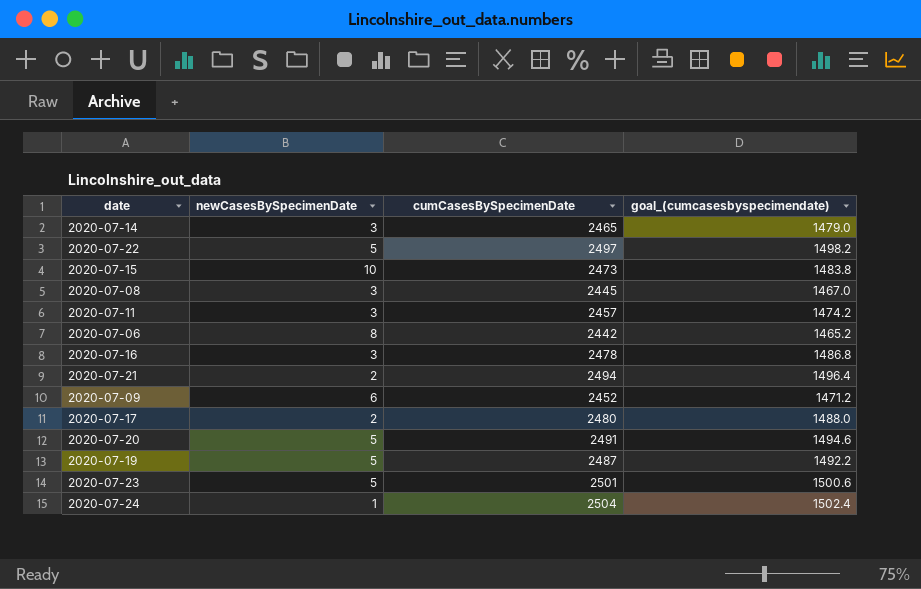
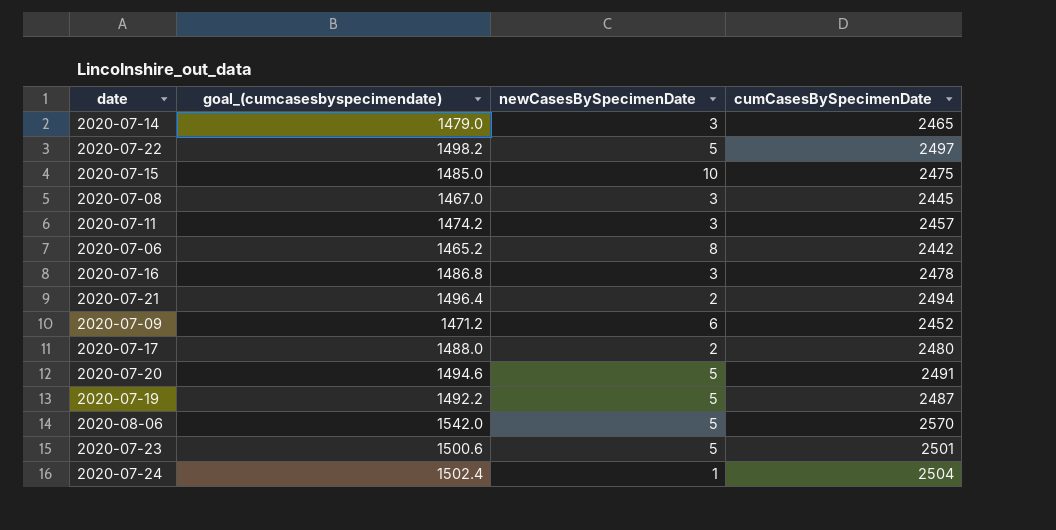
column goal_(cumcasesbyspecimendate) | position: 4 -> 2
2020-07-15 | goal_(cumcasesbyspecimendate): 1483.8 -> 1485.0
2020-07-15 | cumCasesBySpecimenDate: 2473 -> 2475
row 2020-08-06: none -> 1542.0 | 5 | 2570

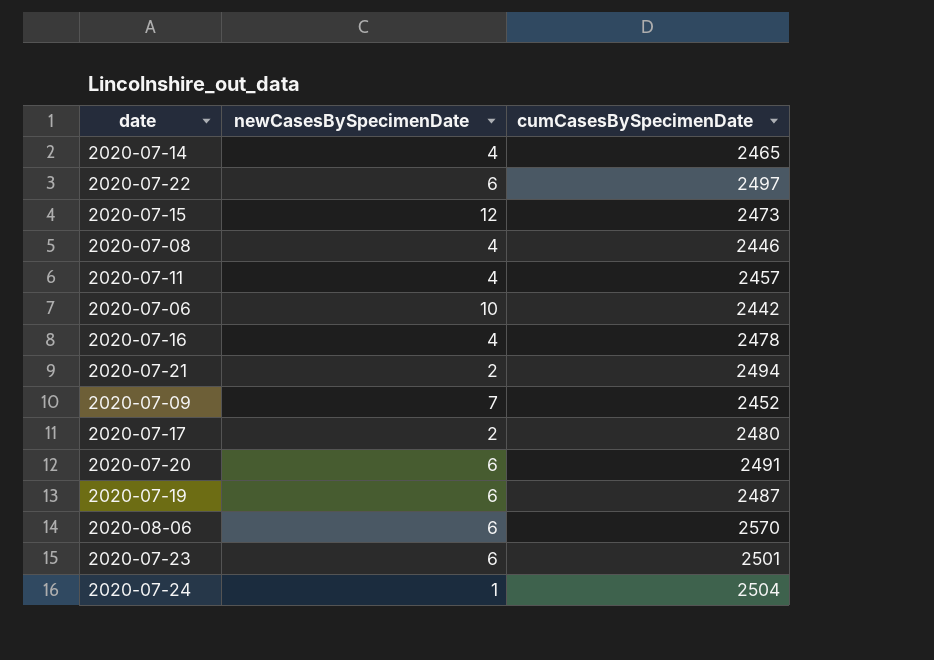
column goal_(cumcasesbyspecimendate) | formula: [cumCasesBySpecimenDate] * 0.6 -> none
2020-07-14 | newCasesBySpecimenDate: 3 -> 4
2020-07-22 | newCasesBySpecimenDate: 5 -> 6
2020-07-15 | newCasesBySpecimenDate: 10 -> 12
2020-07-15 | cumCasesBySpecimenDate: 2475 -> 2473
2020-07-08 | newCasesBySpecimenDate: 3 -> 4
2020-07-08 | cumCasesBySpecimenDate: 2445 -> 2446
2020-07-11 | newCasesBySpecimenDate: 3 -> 4
2020-07-06 | newCasesBySpecimenDate: 8 -> 10
2020-07-16 | newCasesBySpecimenDate: 3 -> 4
2020-07-09 | newCasesBySpecimenDate: 6 -> 7
2020-07-20 | newCasesBySpecimenDate: 5 -> 6
2020-07-19 | newCasesBySpecimenDate: 5 -> 6
2020-08-06 | newCasesBySpecimenDate: 5 -> 6
2020-07-23 | newCasesBySpecimenDate: 5 -> 6

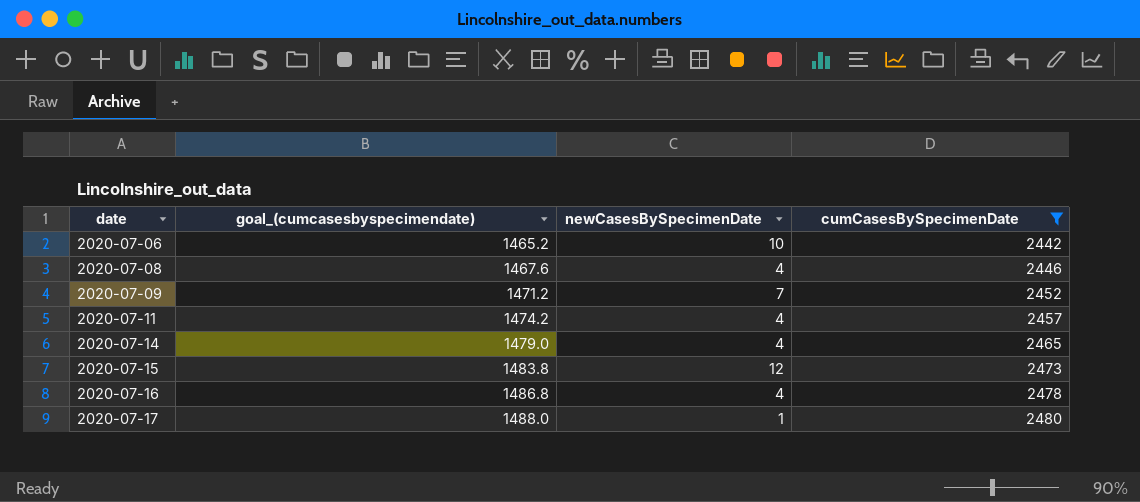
filter: none -> cumCasesBySpecimenDate <= 2480
row order: none -> date ascending
column goal_(cumcasesbyspecimendate) | formula: none -> [cumCasesBySpecimenDate] * 0.6
2020-07-17 | newCasesBySpecimenDate: 2 -> 1

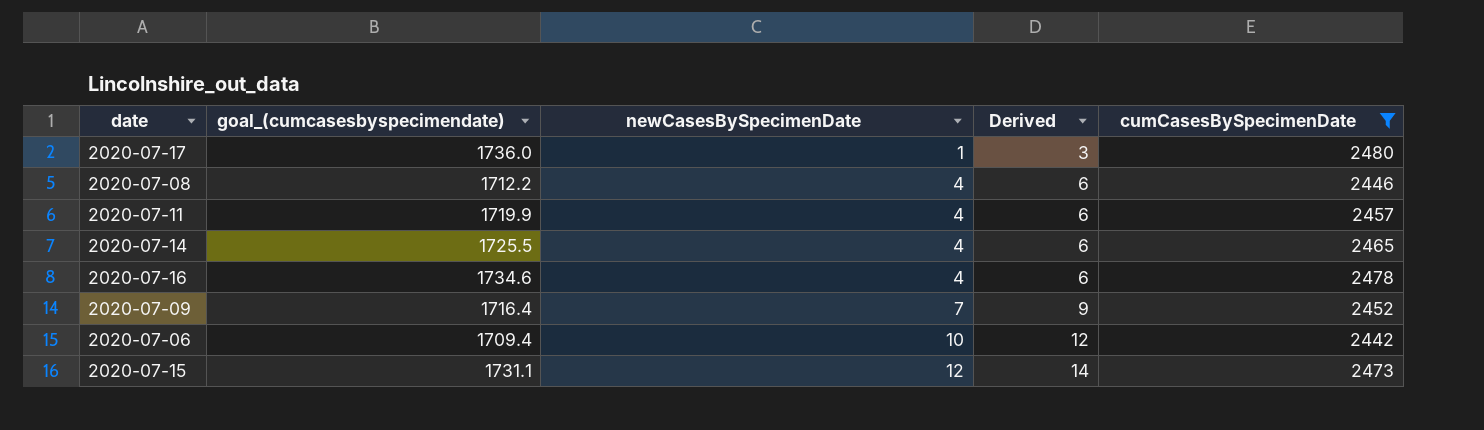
row order: date ascending -> newCasesBySpecimenDate ascending
column goal_(cumcasesbyspecimendate) | formula: [cumCasesBySpecimenDate] * 0.6 -> [cumCasesBySpecimenDate] * 0.7
column Derived | formula: none -> [newCasesBySpecimenDate] + 2

